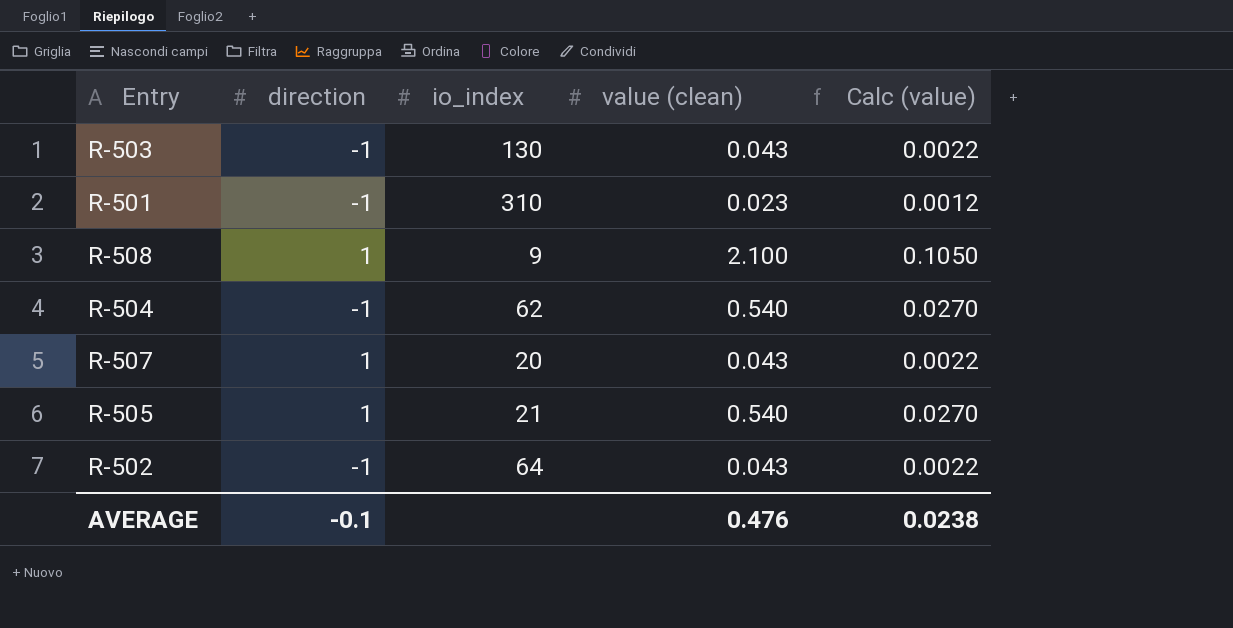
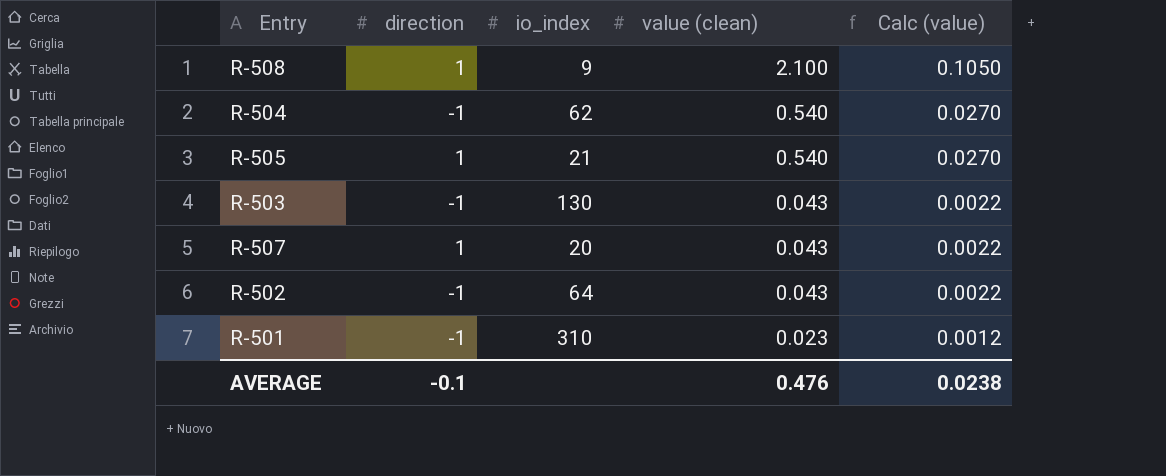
row order: none -> value (clean) descending

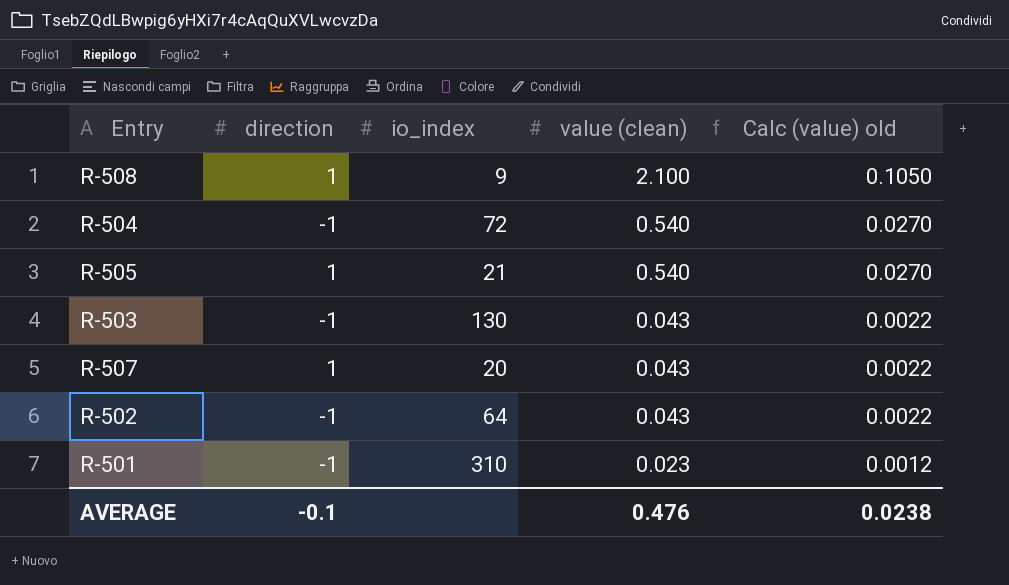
column name: Calc (value) -> Calc (value) old
R-504 | io_index: 62 -> 72

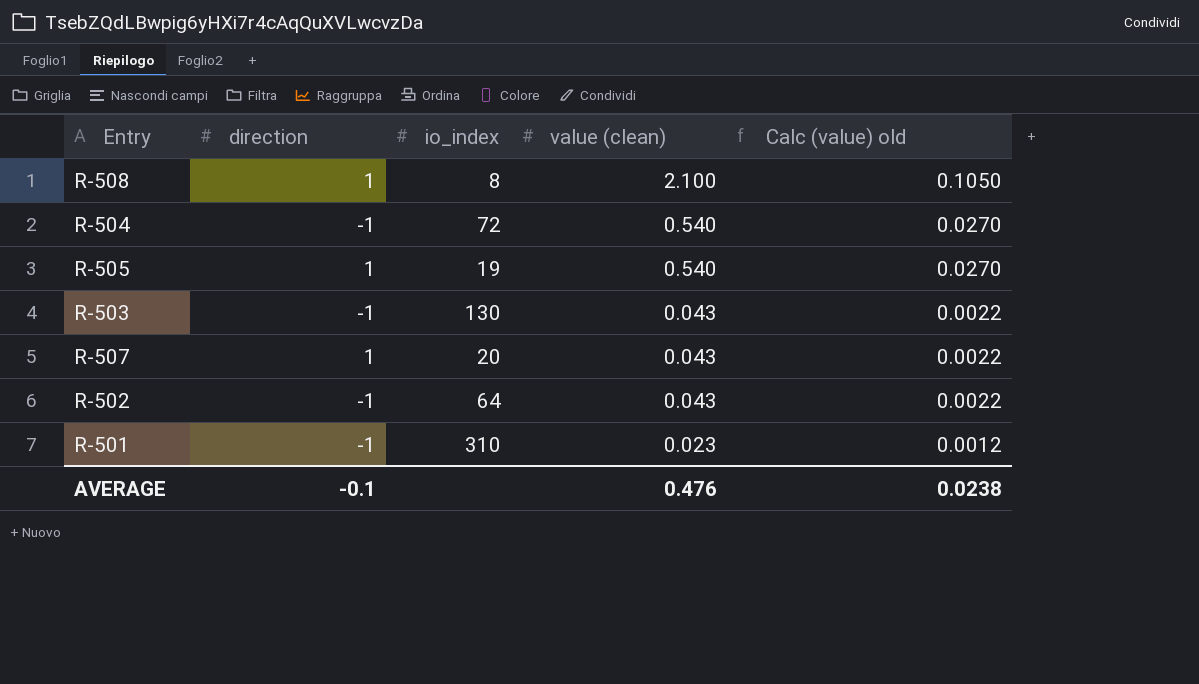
R-508 | io_index: 9 -> 8
R-505 | io_index: 21 -> 19

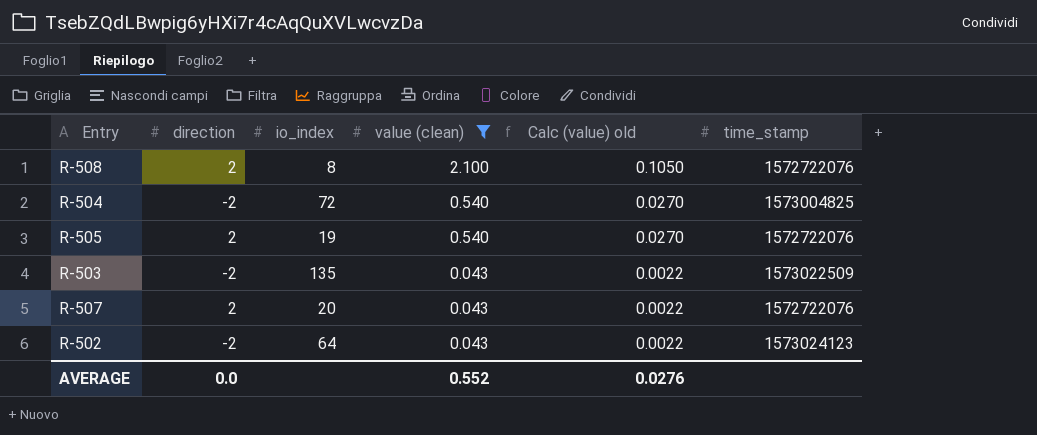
filter: none -> value (clean) != 0.023
column time_stamp | position: none -> 6
R-508 | direction: 1 -> 2
R-504 | direction: -1 -> -2
R-505 | direction: 1 -> 2
R-503 | direction: -1 -> -2
R-503 | io_index: 130 -> 135
R-507 | direction: 1 -> 2
R-502 | direction: -1 -> -2
AVERAGE | direction: -0.1 -> 0.0
AVERAGE | value (clean): 0.476 -> 0.552
AVERAGE | Calc (value) old: 0.0238 -> 0.0276

